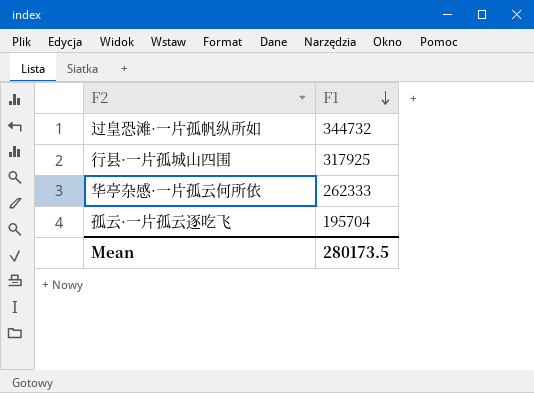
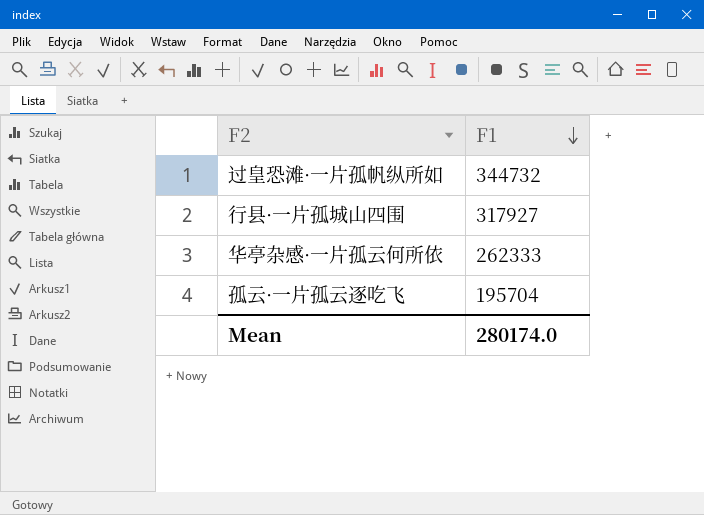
行县·一片孤城山四围 | F1: 317925 -> 317927
Mean | F1: 280173.5 -> 280174.0

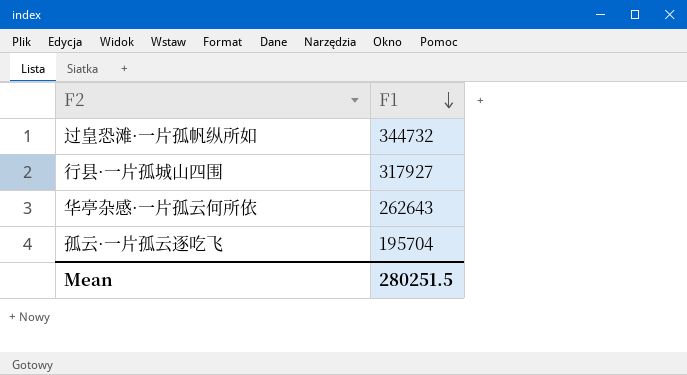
华亭杂感·一片孤云何所依 | F1: 262333 -> 262643
Mean | F1: 280174.0 -> 280251.5

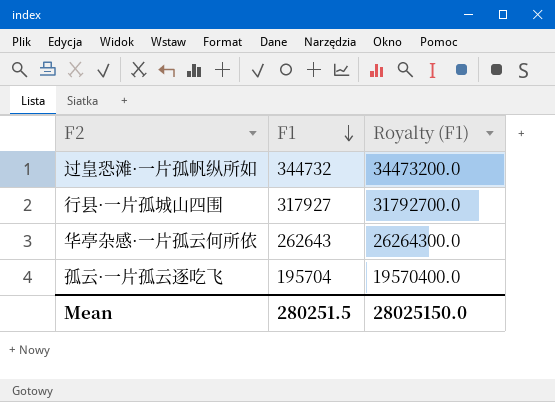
column Royalty (F1) | formula: none -> [F1] * 100

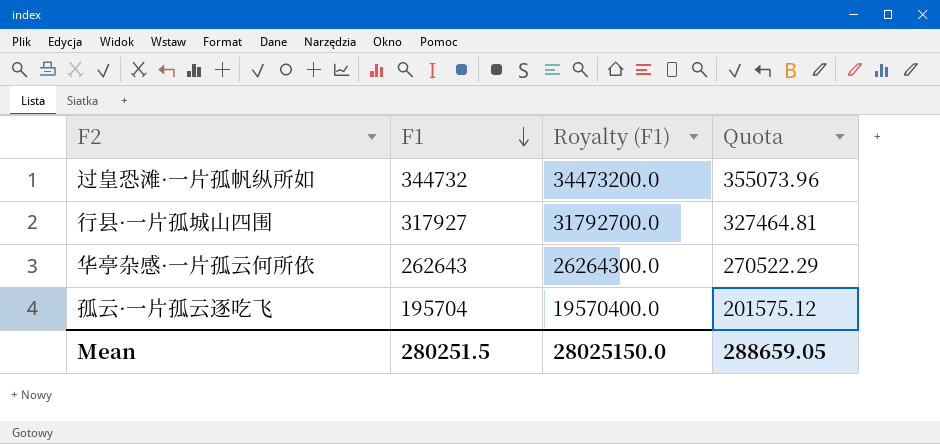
column Quota | formula: none -> [F1] * 1.03

